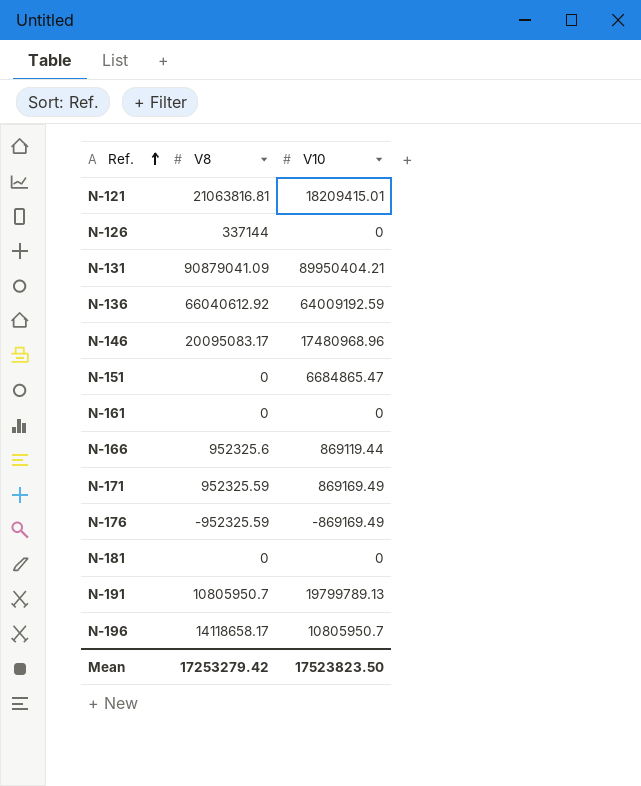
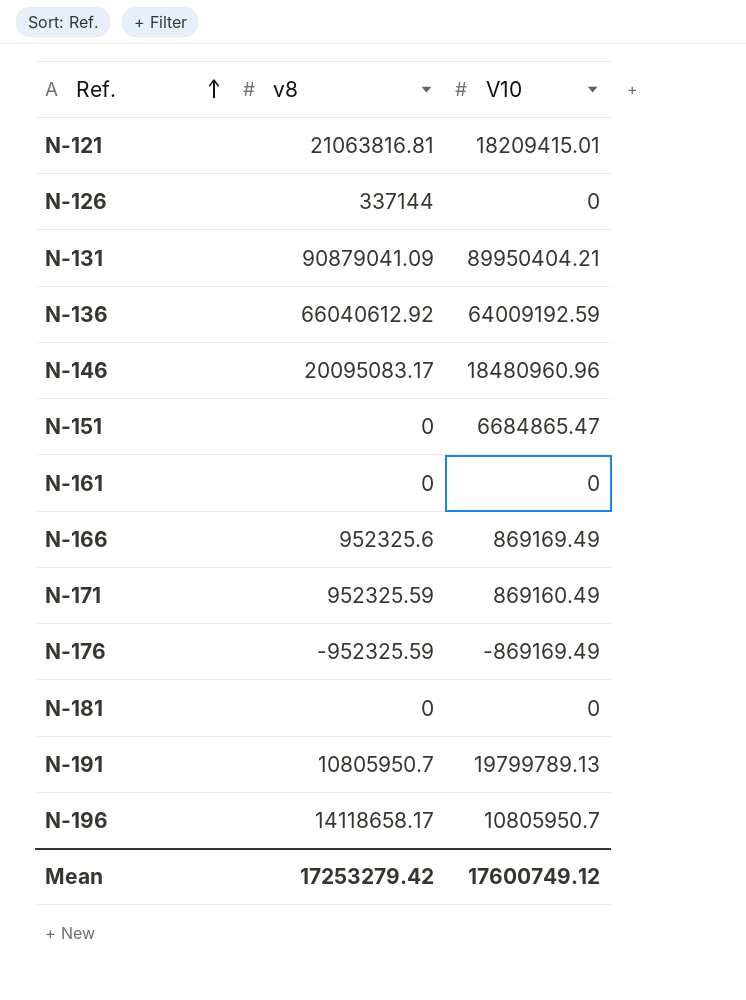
column name: V8 -> v8
N-146 | V10: 17480968.96 -> 18480960.96
N-166 | V10: 869119.44 -> 869169.49
N-171 | V10: 869169.49 -> 869160.49
Mean | V10: 17523823.50 -> 17600749.12

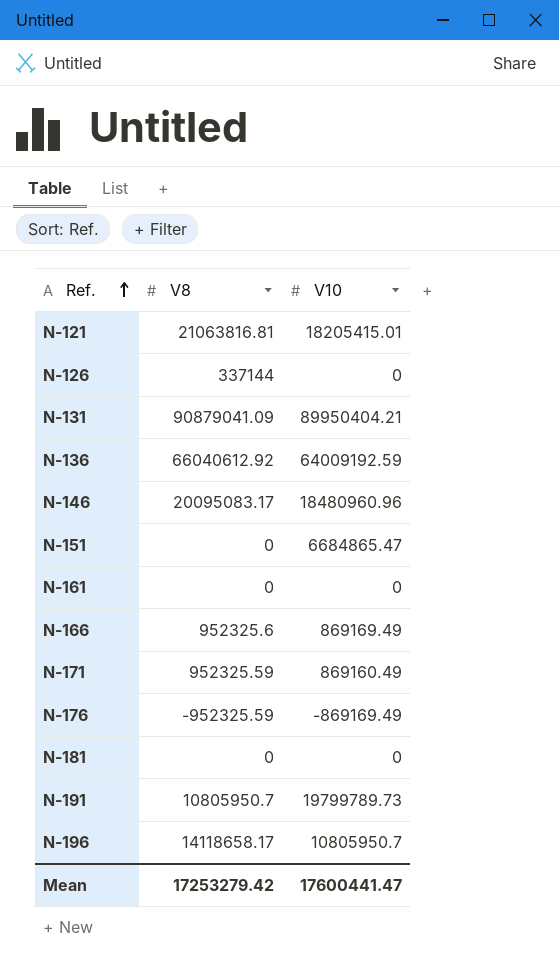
column name: v8 -> V8
N-121 | V10: 18209415.01 -> 18205415.01
N-191 | V10: 19799789.13 -> 19799789.73
Mean | V10: 17600749.12 -> 17600441.47

